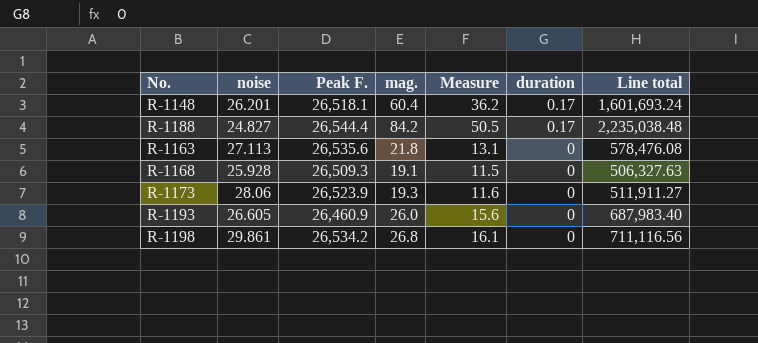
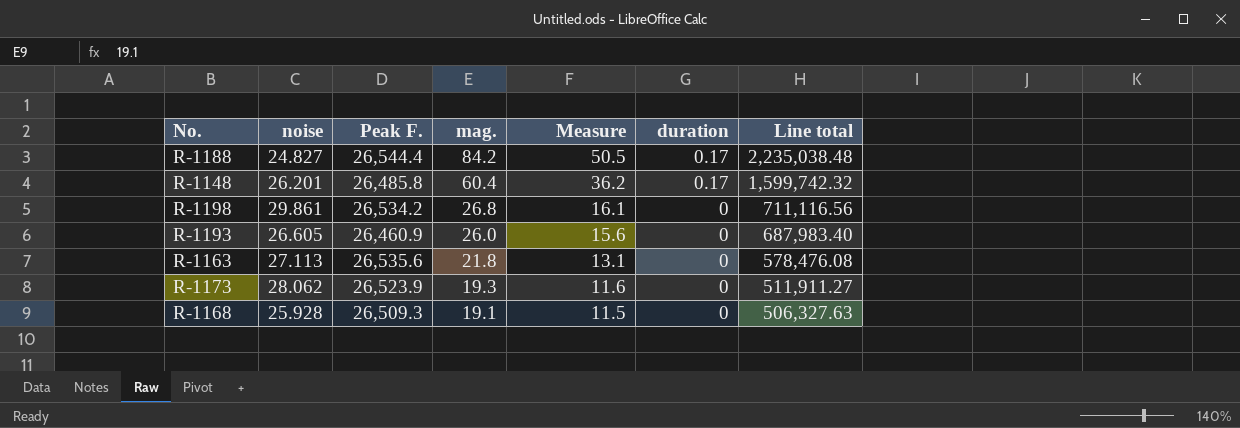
row order: duration descending -> mag. descending
R-1148 | Peak F.: 26,518.1 -> 26,485.8
R-1148 | Line total: 1,601,693.24 -> 1,599,742.32
R-1173 | noise: 28.06 -> 28.062

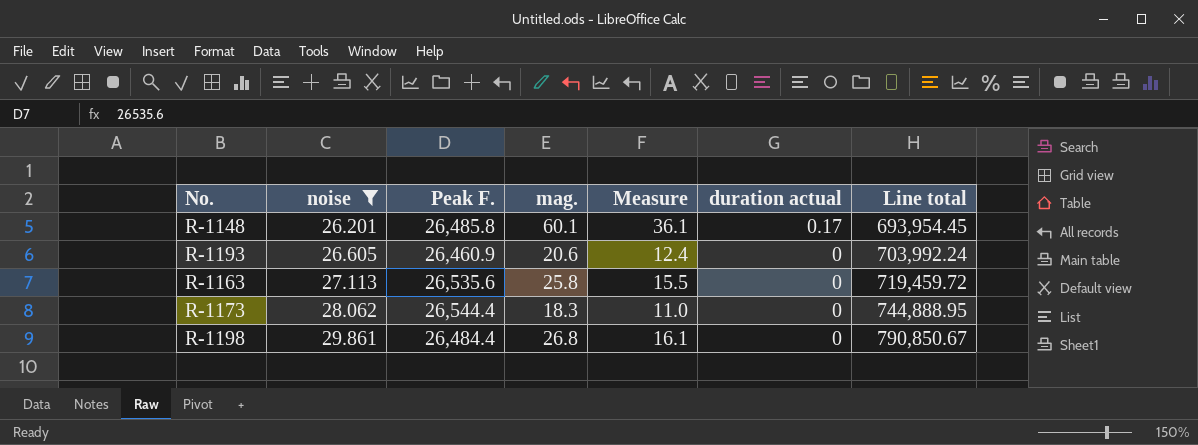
filter: none -> noise >= 26.201
row order: mag. descending -> noise ascending
column name: duration -> duration actual
column Line total | formula: [Peak F.] * [mag.] -> [noise] * [Peak F.]
R-1148 | mag.: 60.4 -> 60.1
R-1148 | Measure: 36.2 -> 36.1
R-1193 | mag.: 26.0 -> 20.6
R-1193 | Measure: 15.6 -> 12.4
R-1163 | mag.: 21.8 -> 25.8
R-1163 | Measure: 13.1 -> 15.5
R-1173 | Peak F.: 26,523.9 -> 26,544.4
R-1173 | mag.: 19.3 -> 18.3
R-1173 | Measure: 11.6 -> 11.0
R-1198 | Peak F.: 26,534.2 -> 26,484.4

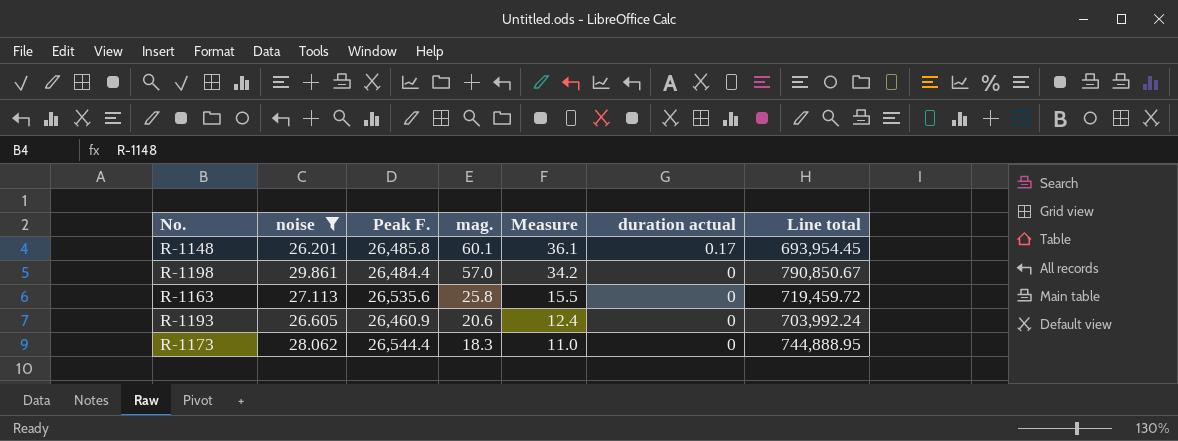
row order: noise ascending -> mag. descending
R-1198 | mag.: 26.8 -> 57.0
R-1198 | Measure: 16.1 -> 34.2

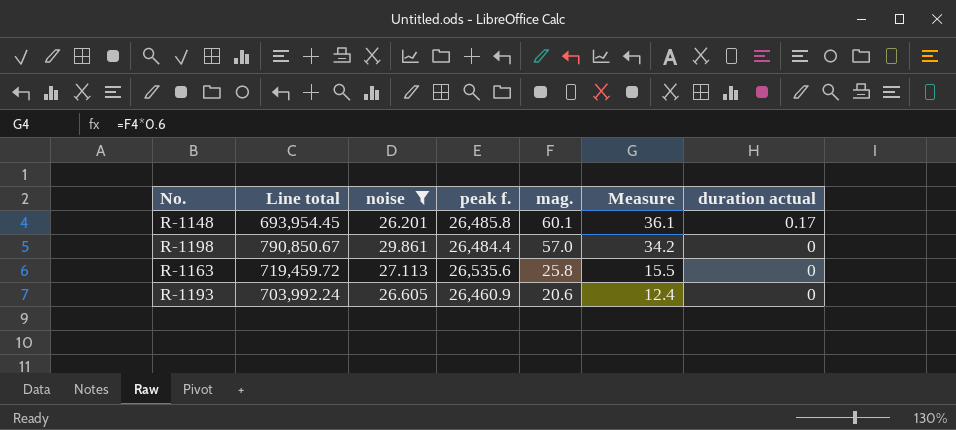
column Line total | position: 7 -> 2
column name: Peak F. -> peak f.
row R-1173: 28.062 | 26,544.4 | 18.3 | 11.0 | 0 | 744,888.95 -> none

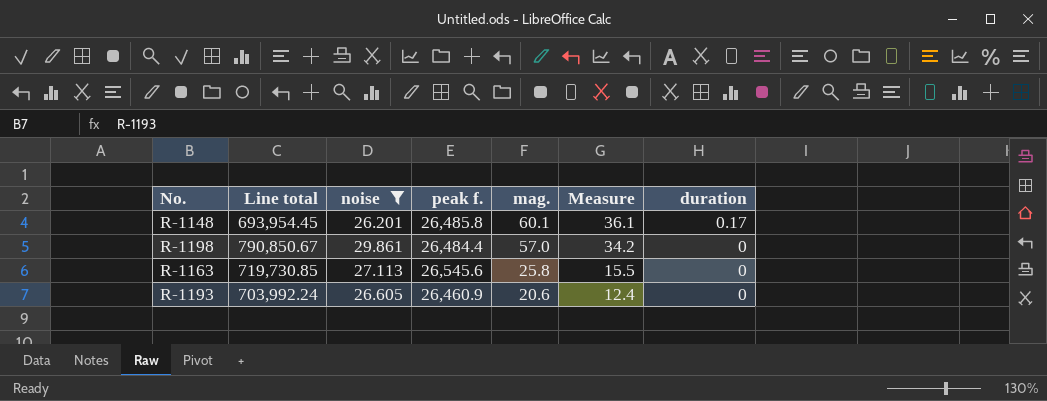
column name: duration actual -> duration
R-1163 | Line total: 719,459.72 -> 719,730.85
R-1163 | peak f.: 26,535.6 -> 26,545.6

